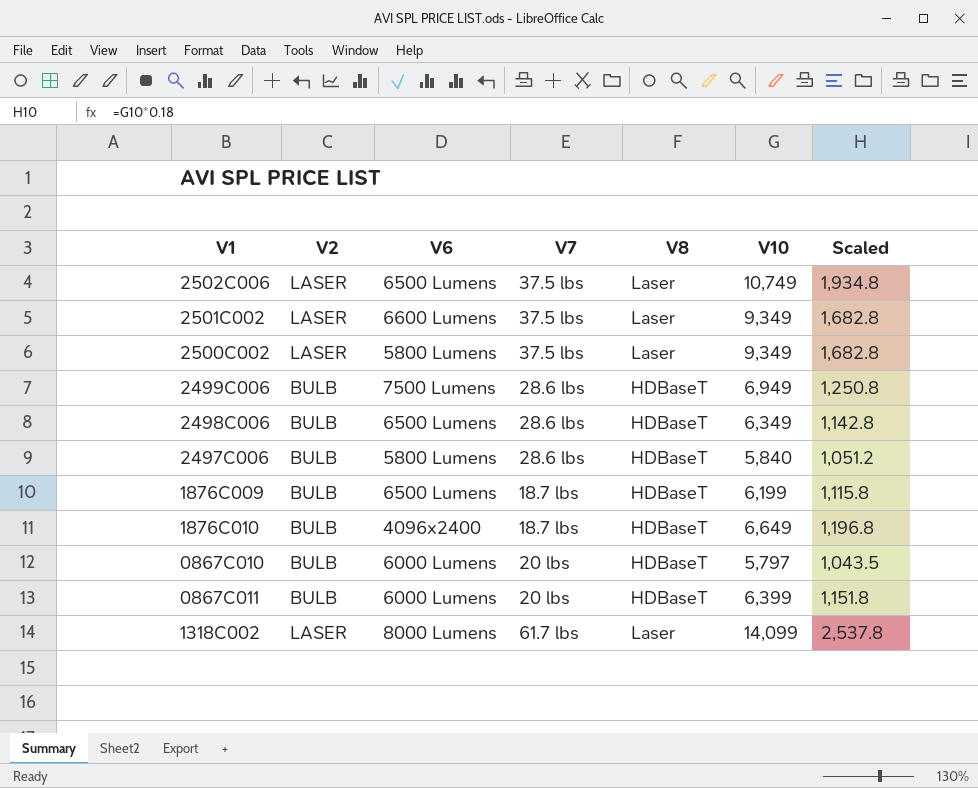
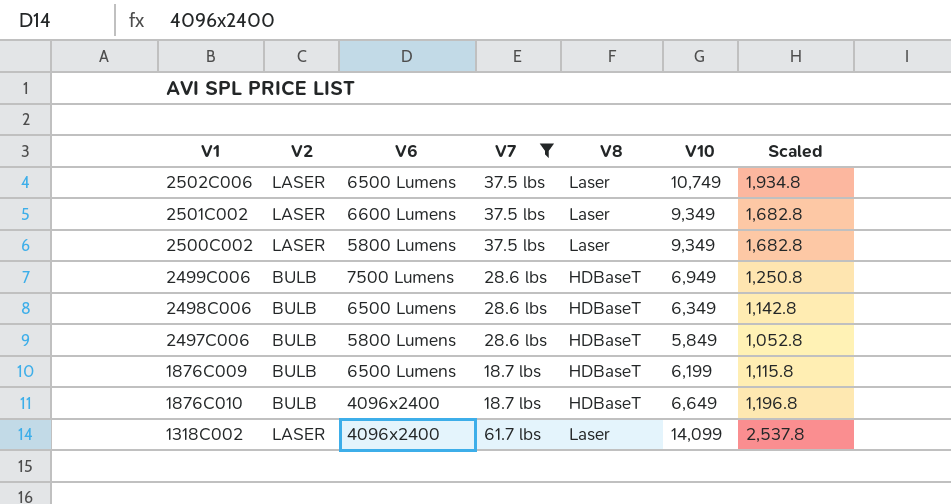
filter: none -> V7 != 20 lbs
2497C006 | V10: 5,840 -> 5,849
2497C006 | Scaled: 1,051.2 -> 1,052.8
1318C002 | V6: 8000 Lumens -> 4096x2400

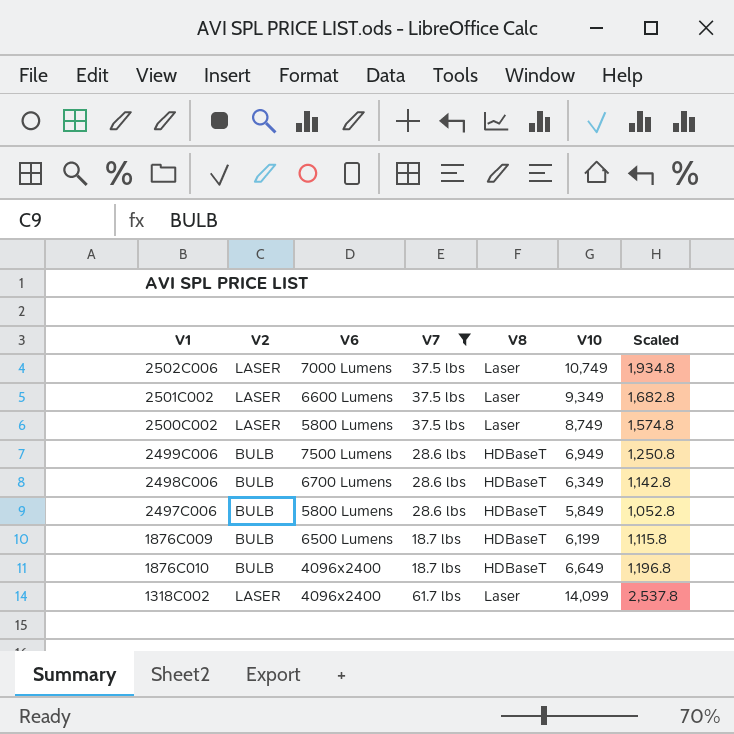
2502C006 | V6: 6500 Lumens -> 7000 Lumens
2500C002 | V10: 9,349 -> 8,749
2500C002 | Scaled: 1,682.8 -> 1,574.8
2498C006 | V6: 6500 Lumens -> 6700 Lumens

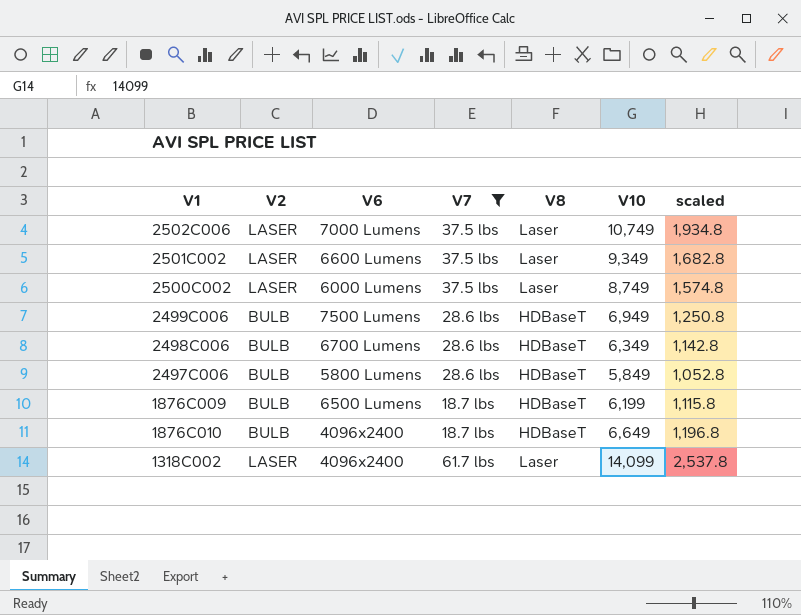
column name: Scaled -> scaled
2500C002 | V6: 5800 Lumens -> 6000 Lumens

